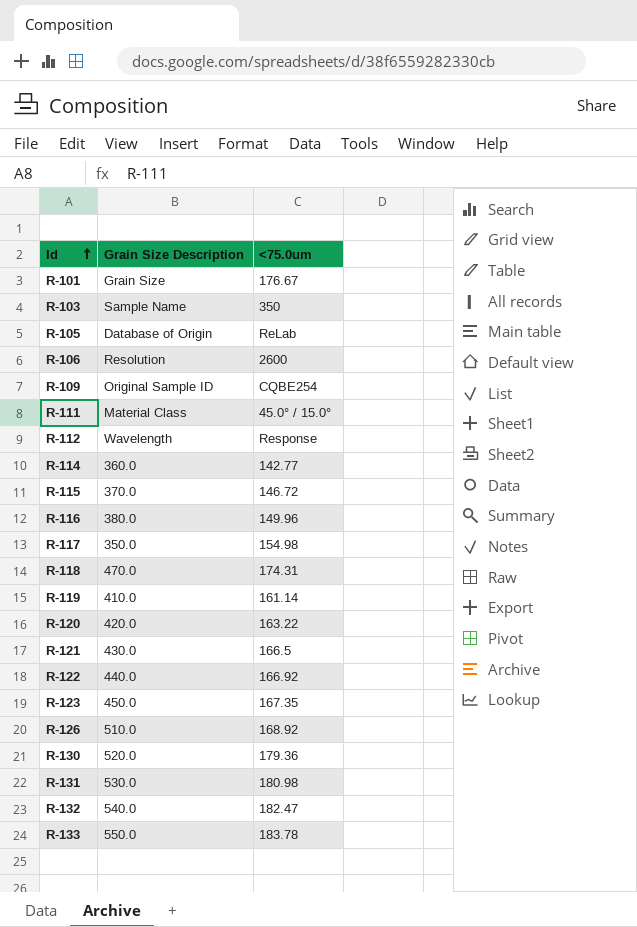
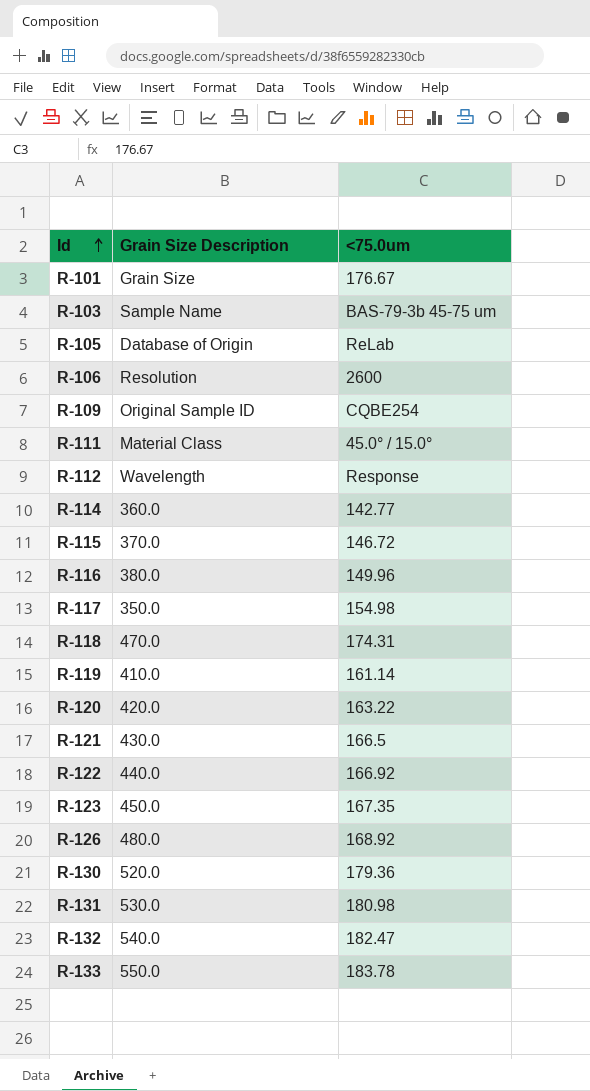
R-103 | <75.0um: 350 -> BAS-79-3b 45-75 um
R-126 | Grain Size Description: 510.0 -> 480.0

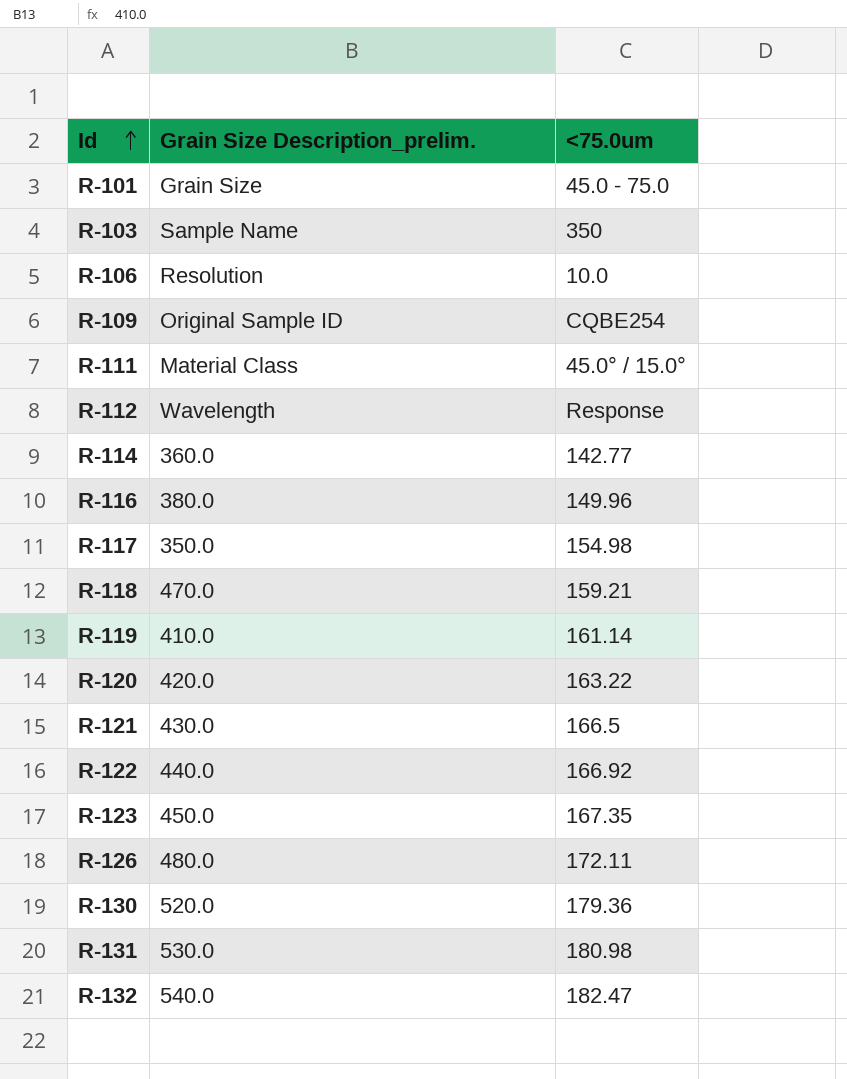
column name: Grain Size Description -> Grain Size Description_prelim.
row R-105: Database of Origin | ReLab -> none
row R-115: 370.0 | 146.72 -> none
row R-133: 550.0 | 183.78 -> none
R-101 | <75.0um: 176.67 -> 45.0 - 75.0
R-103 | <75.0um: BAS-79-3b 45-75 um -> 350
R-106 | <75.0um: 2600 -> 10.0
R-118 | <75.0um: 174.31 -> 159.21
R-126 | <75.0um: 168.92 -> 172.11

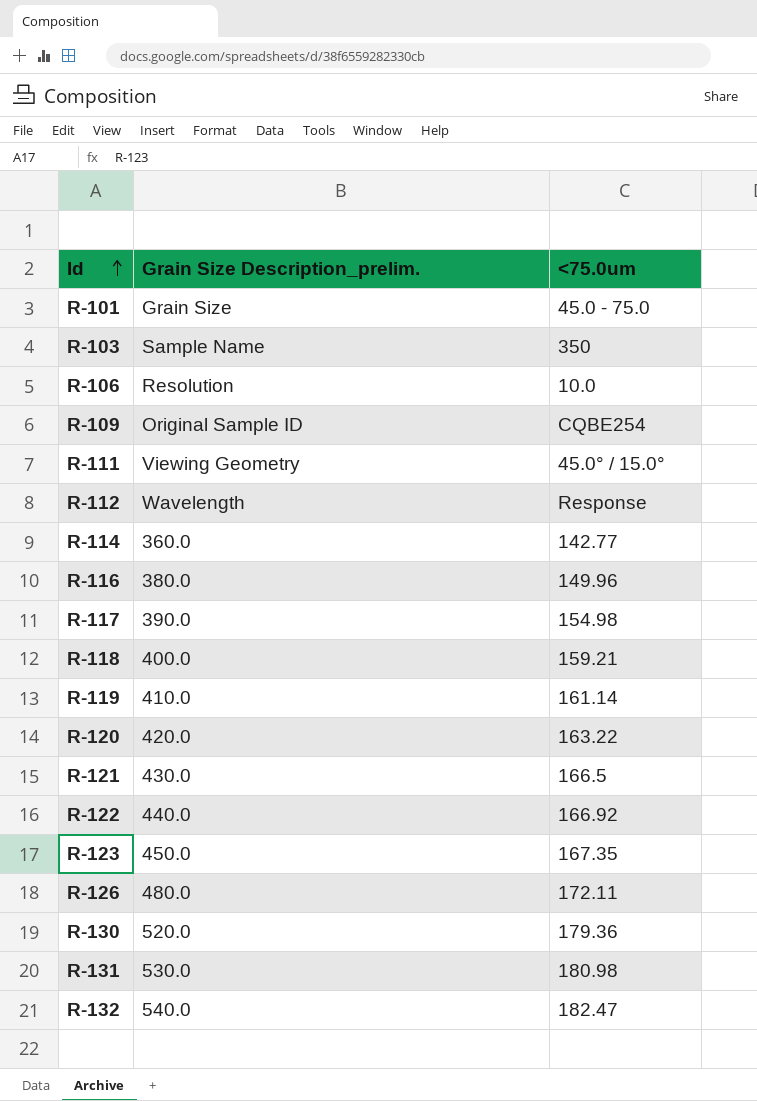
R-111 | Grain Size Description_prelim.: Material Class -> Viewing Geometry
R-117 | Grain Size Description_prelim.: 350.0 -> 390.0
R-118 | Grain Size Description_prelim.: 470.0 -> 400.0

